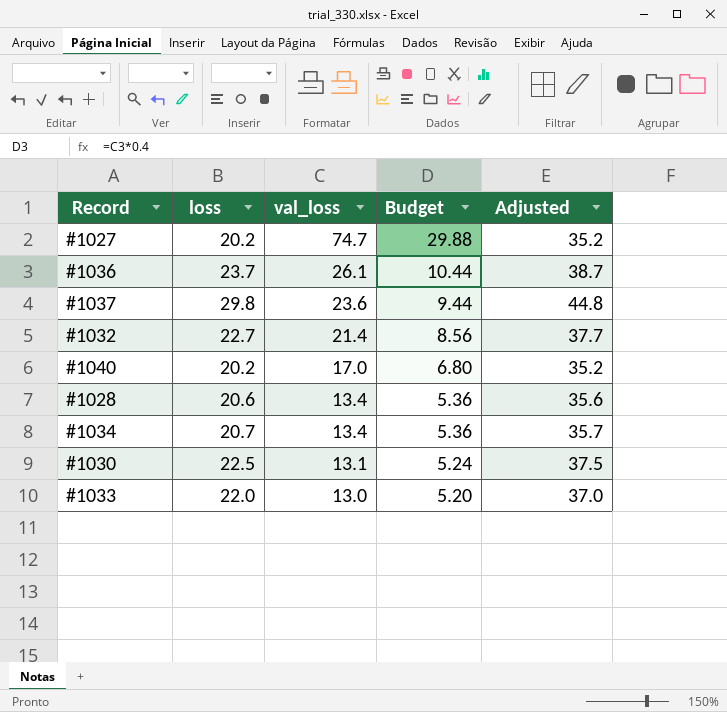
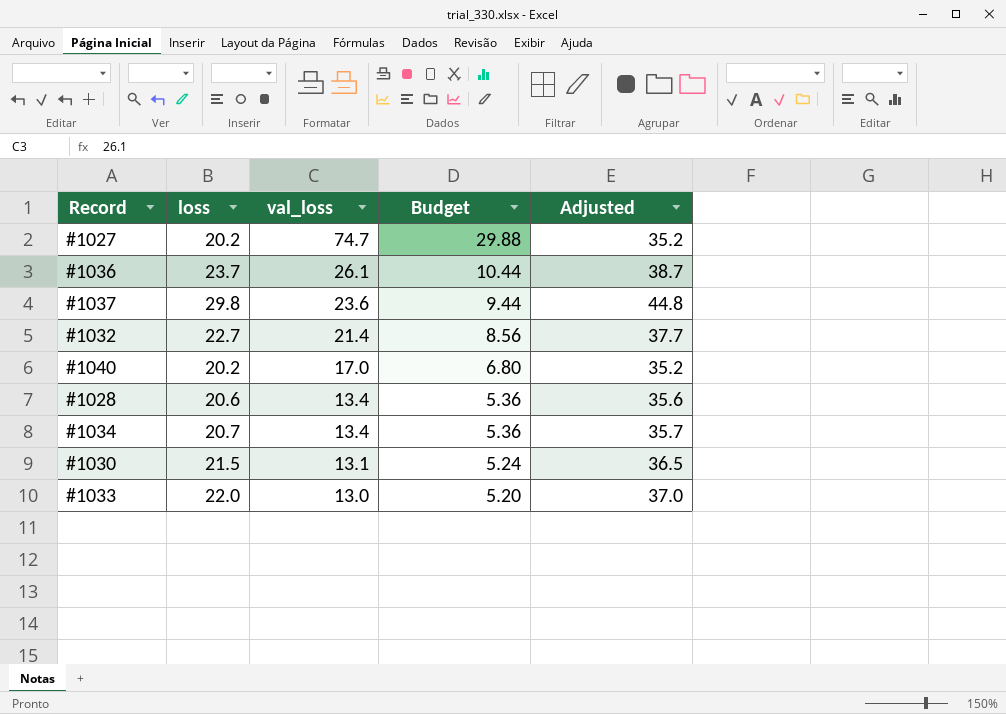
#1030 | loss: 22.5 -> 21.5
#1030 | Adjusted: 37.5 -> 36.5

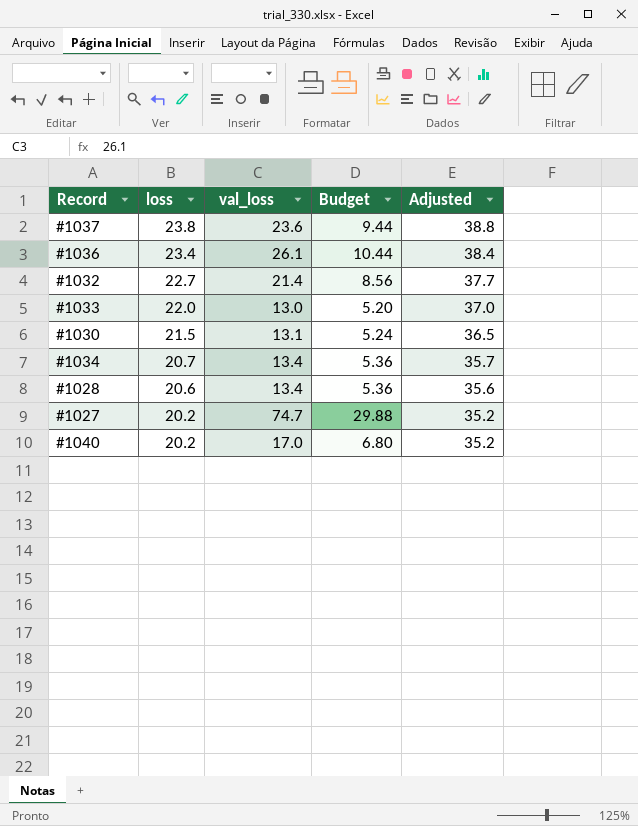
row order: val_loss descending -> loss descending
#1037 | loss: 29.8 -> 23.8
#1037 | Adjusted: 44.8 -> 38.8
#1036 | loss: 23.7 -> 23.4
#1036 | Adjusted: 38.7 -> 38.4

